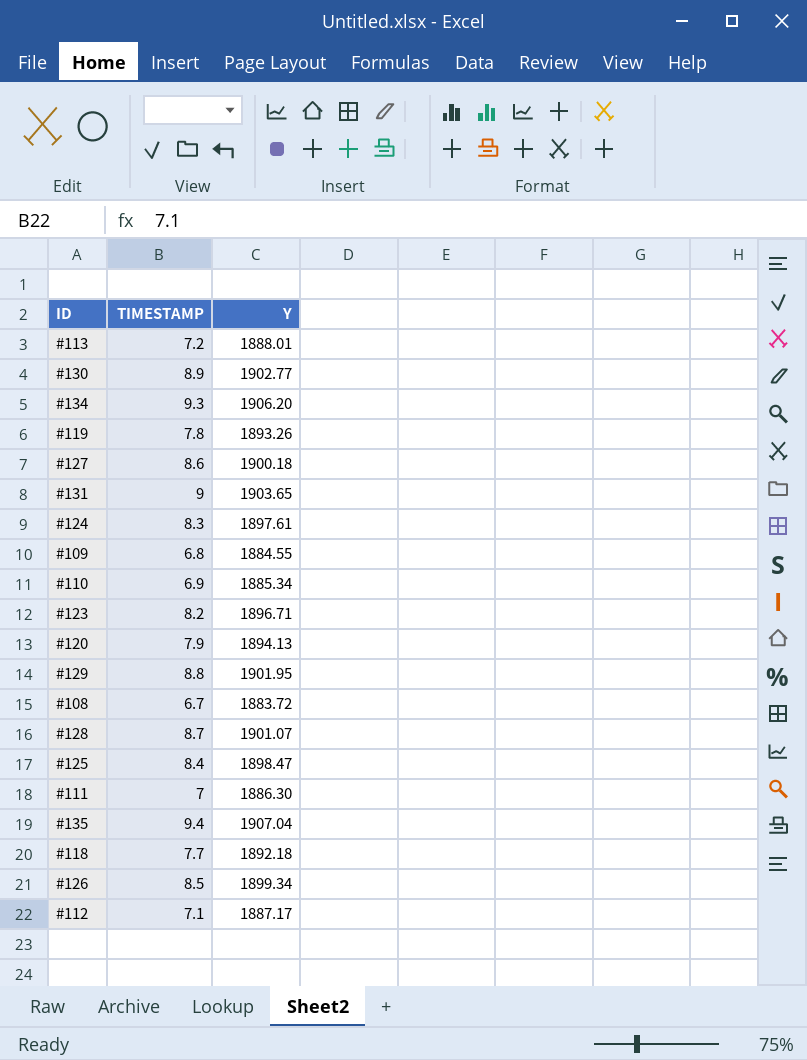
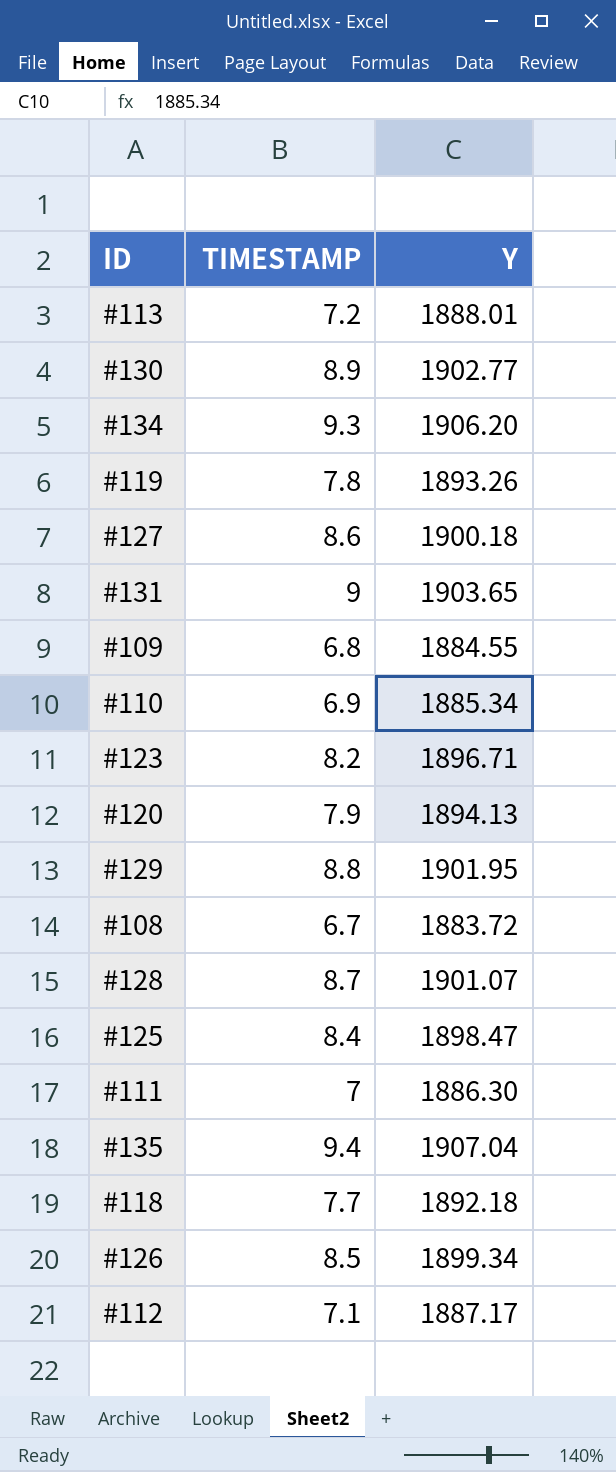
row #124: 8.3 | 1897.61 -> none

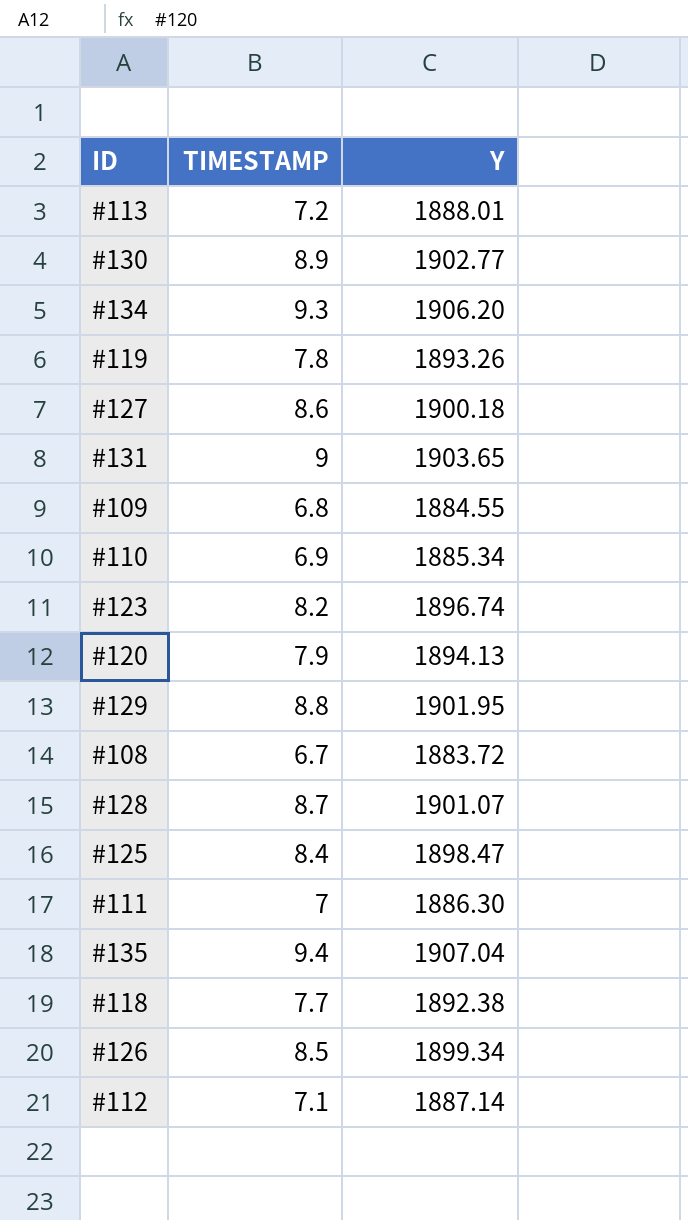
#123 | Y: 1896.71 -> 1896.74
#118 | Y: 1892.18 -> 1892.38
#112 | Y: 1887.17 -> 1887.14

